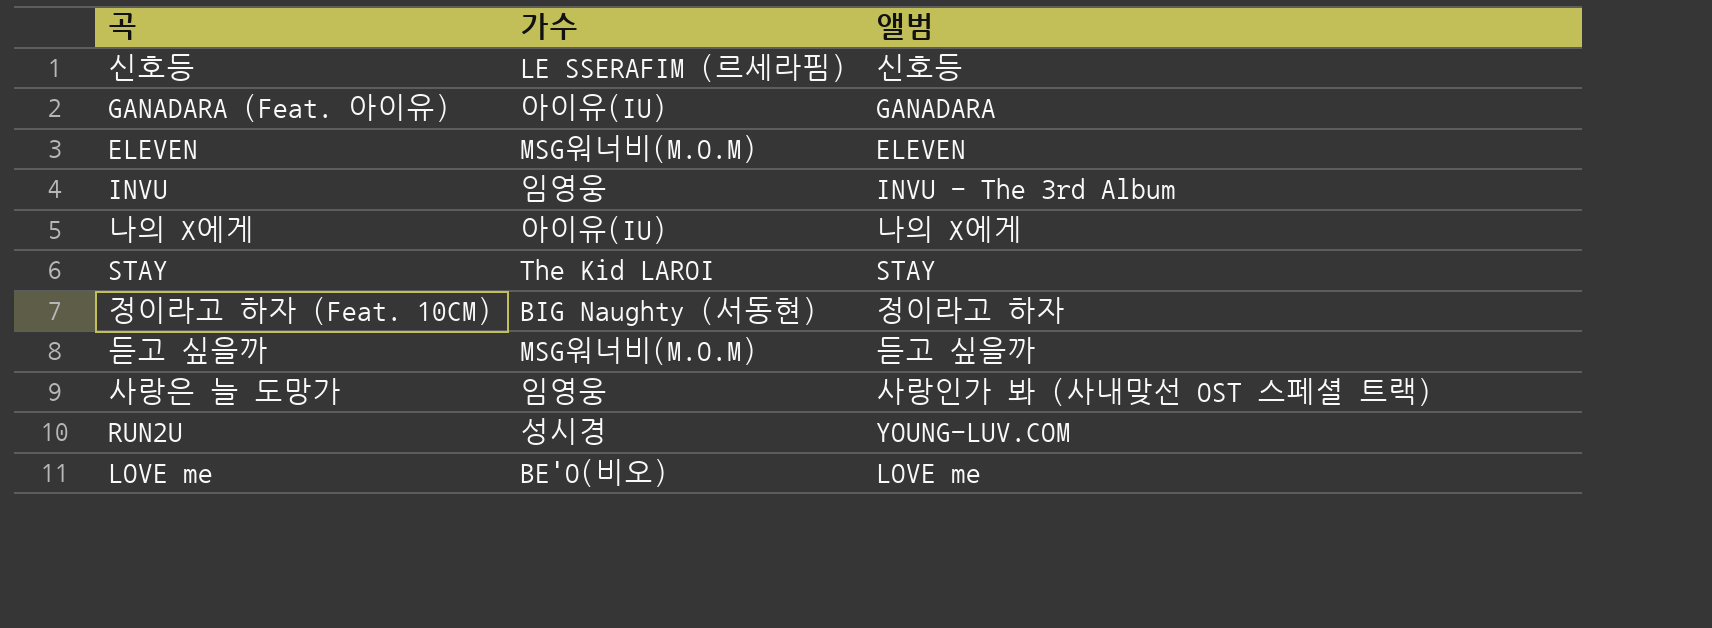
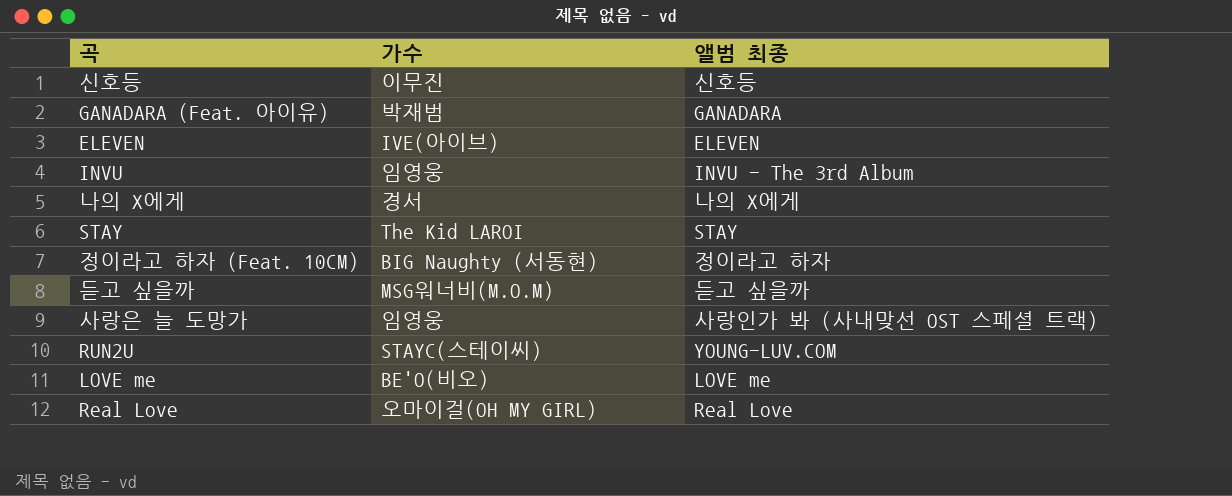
column name: 앨범 -> 앨범 최종
신호등 | 가수: LE SSERAFIM (르세라핌) -> 이무진
GANADARA (Feat. 아이유) | 가수: 아이유(IU) -> 박재범
ELEVEN | 가수: MSG워너비(M.O.M) -> IVE(아이브)
나의 X에게 | 가수: 아이유(IU) -> 경서
RUN2U | 가수: 성시경 -> STAYC(스테이씨)
row Real Love: none -> 오마이걸(OH MY GIRL) | Real Love

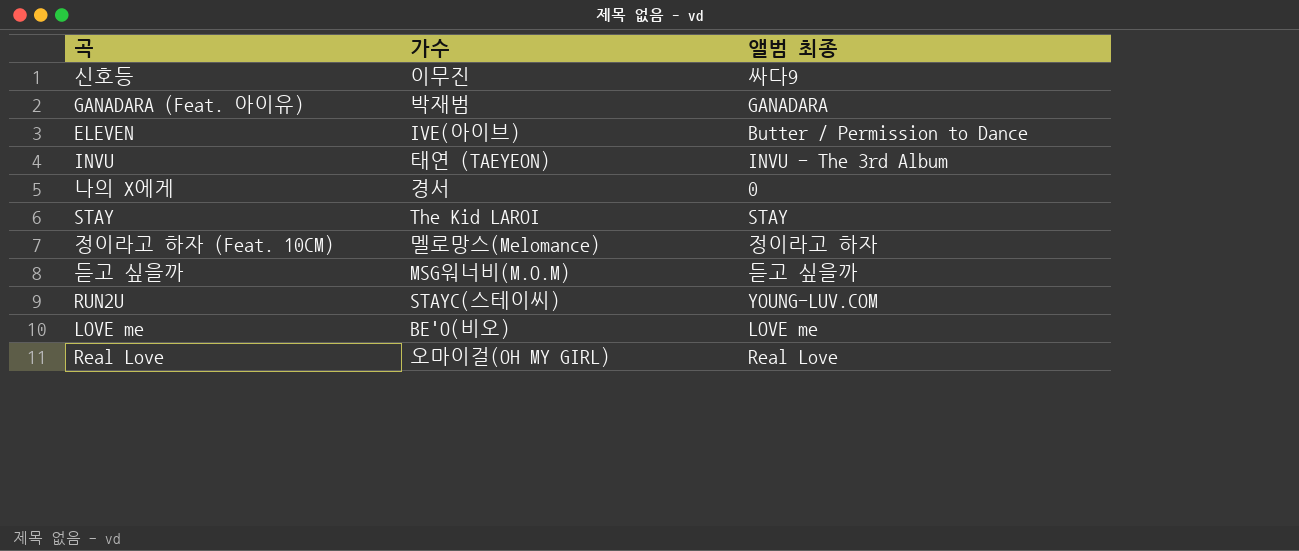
row 사랑은 늘 도망가: 임영웅 | 사랑인가 봐 (사내맞선 OST 스페셜 트랙) -> none
신호등 | 앨범 최종: 신호등 -> 싸다9
ELEVEN | 앨범 최종: ELEVEN -> Butter / Permission to Dance
INVU | 가수: 임영웅 -> 태연 (TAEYEON)
나의 X에게 | 앨범 최종: 나의 X에게 -> 0
정이라고 하자 (Feat. 10CM) | 가수: BIG Naughty (서동현) -> 멜로망스(Melomance)

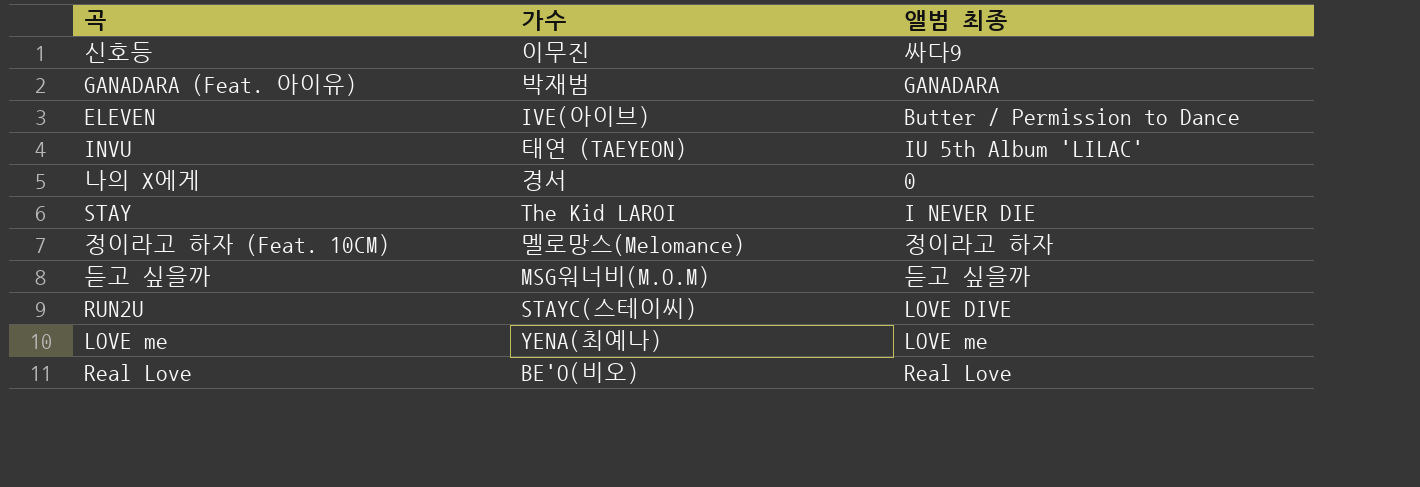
INVU | 앨범 최종: INVU - The 3rd Album -> IU 5th Album 'LILAC'
STAY | 앨범 최종: STAY -> I NEVER DIE
RUN2U | 앨범 최종: YOUNG-LUV.COM -> LOVE DIVE
LOVE me | 가수: BE'O(비오) -> YENA(최예나)
Real Love | 가수: 오마이걸(OH MY GIRL) -> BE'O(비오)

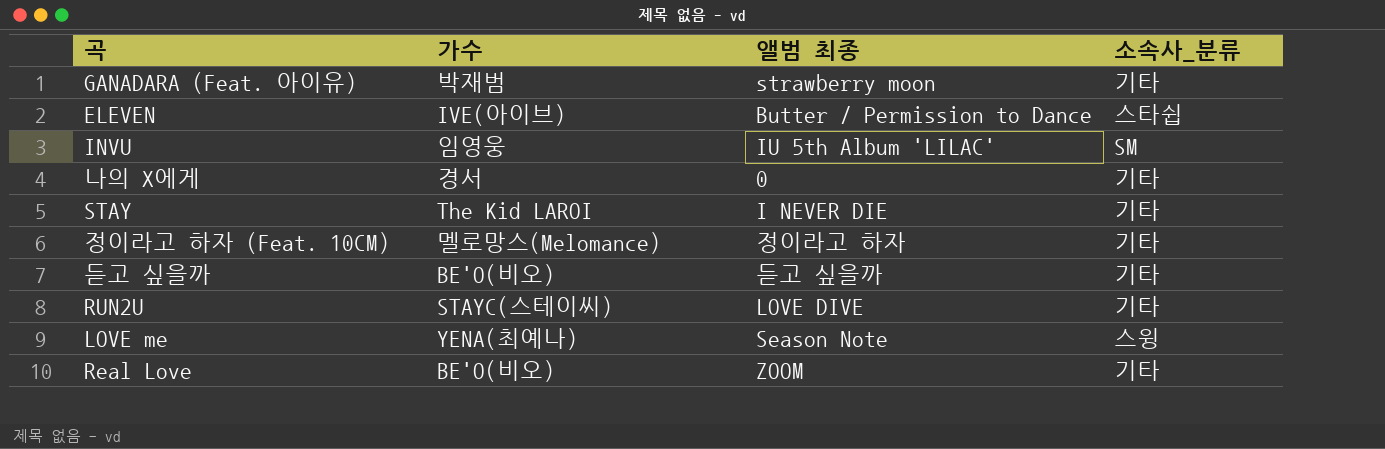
column 소속사_분류 | position: none -> 4
row 신호등: 이무진 | 싸다9 -> none
GANADARA (Feat. 아이유) | 앨범 최종: GANADARA -> strawberry moon
INVU | 가수: 태연 (TAEYEON) -> 임영웅
듣고 싶을까 | 가수: MSG워너비(M.O.M) -> BE'O(비오)
LOVE me | 앨범 최종: LOVE me -> Season Note
Real Love | 앨범 최종: Real Love -> ZOOM

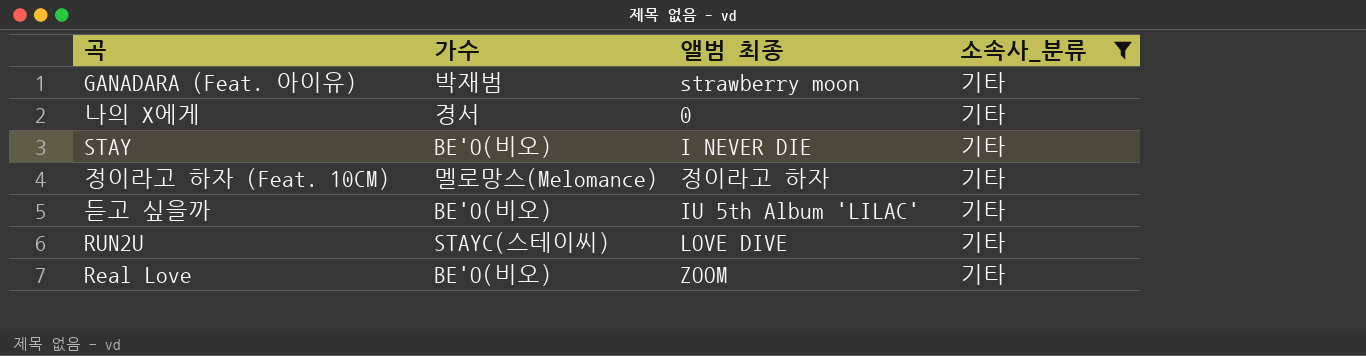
filter: none -> 소속사_분류 = 기타
STAY | 가수: The Kid LAROI -> BE'O(비오)
듣고 싶을까 | 앨범 최종: 듣고 싶을까 -> IU 5th Album 'LILAC'

